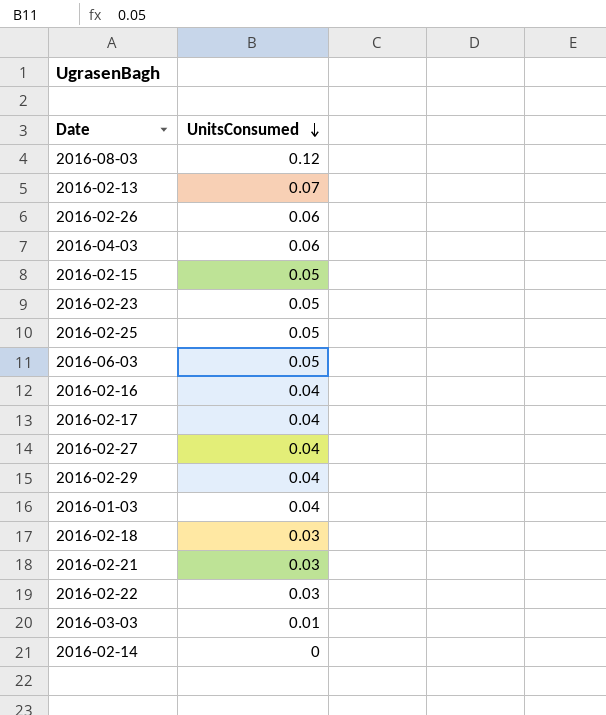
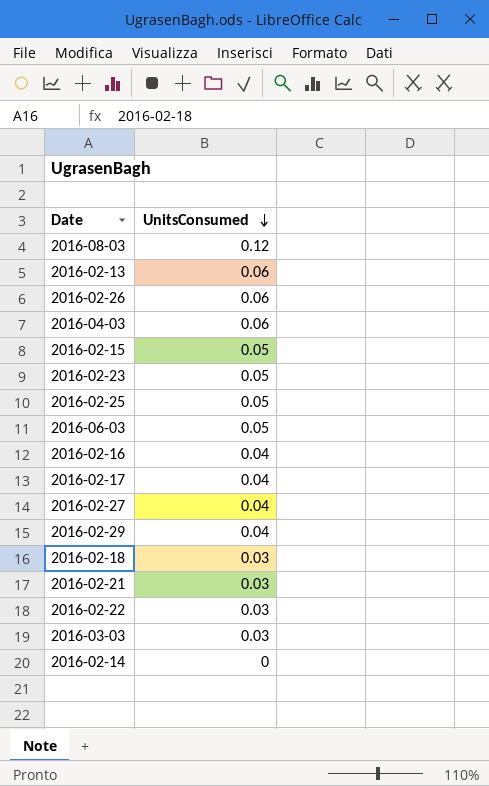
row 2016-01-03: 0.04 -> none
2016-02-13 | UnitsConsumed: 0.07 -> 0.06
2016-03-03 | UnitsConsumed: 0.01 -> 0.03

